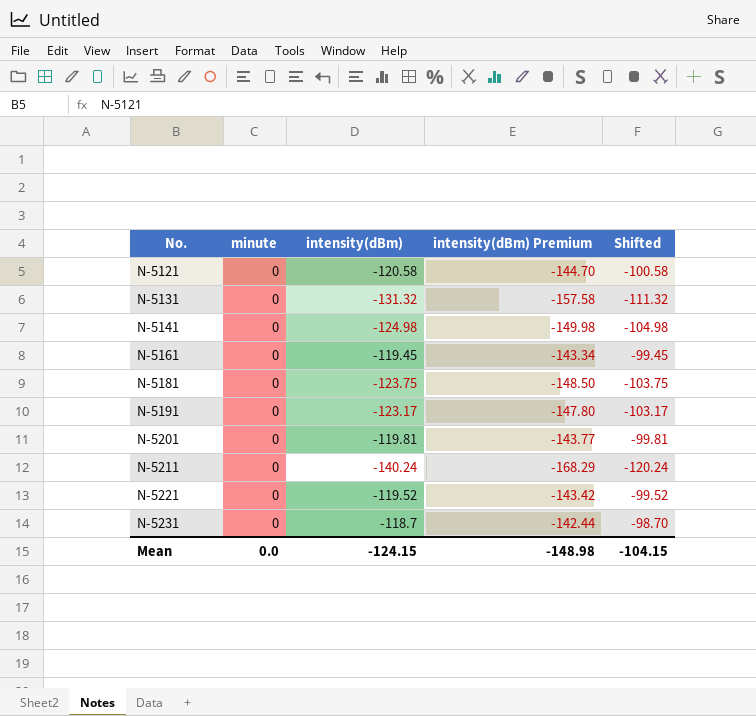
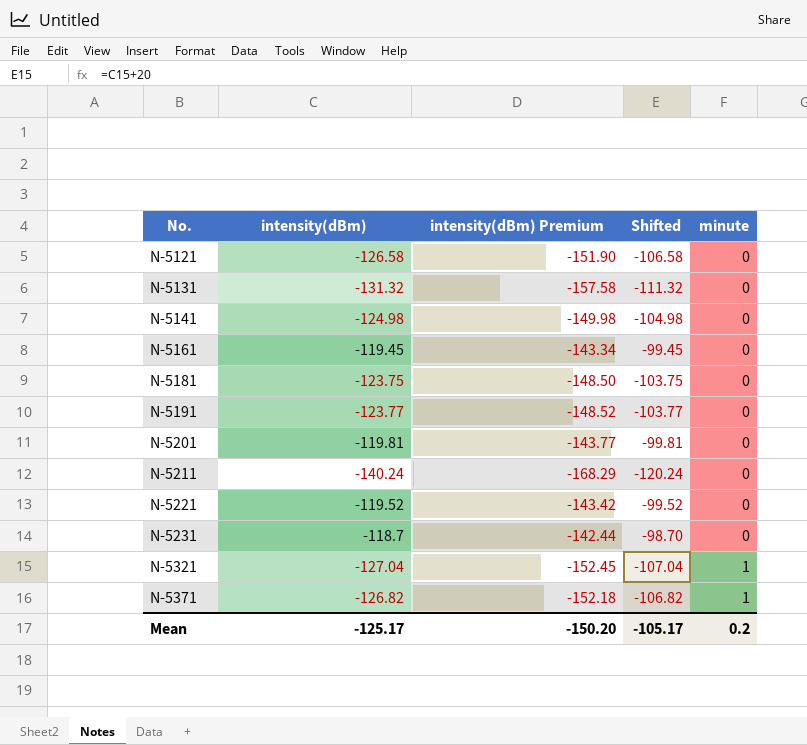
column minute | position: 2 -> 5
N-5121 | intensity(dBm): -120.58 -> -126.58
N-5121 | intensity(dBm) Premium: -144.70 -> -151.90
N-5121 | Shifted: -100.58 -> -106.58
N-5191 | intensity(dBm): -123.17 -> -123.77
N-5191 | intensity(dBm) Premium: -147.80 -> -148.52
N-5191 | Shifted: -103.17 -> -103.77
row N-5321: none -> -127.04 | -152.45 | -107.04 | 1
row N-5371: none -> -126.82 | -152.18 | -106.82 | 1
Mean | intensity(dBm): -124.15 -> -125.17
Mean | intensity(dBm) Premium: -148.98 -> -150.20
Mean | Shifted: -104.15 -> -105.17
Mean | minute: 0.0 -> 0.2

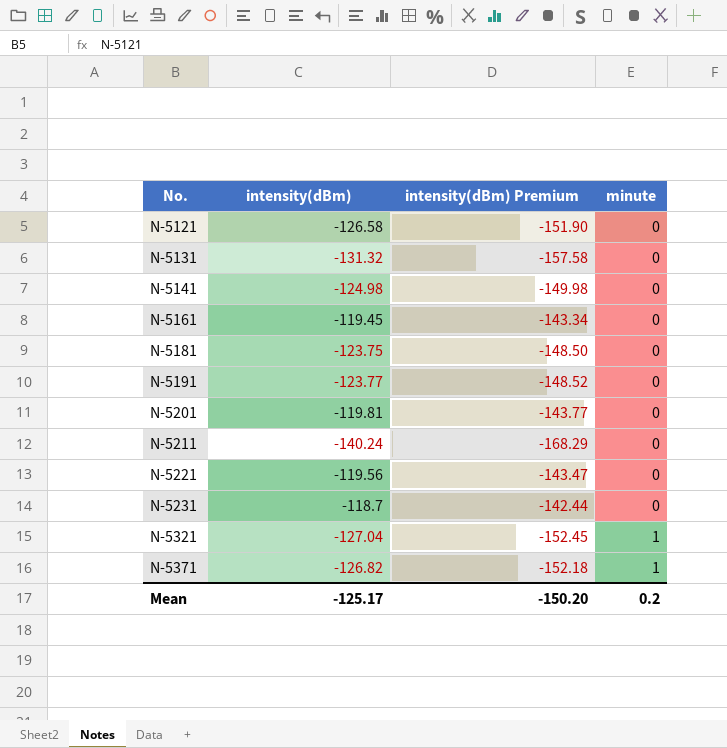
column Shifted | formula: [intensity(dBm)] + 20 -> none
N-5221 | intensity(dBm): -119.52 -> -119.56
N-5221 | intensity(dBm) Premium: -143.42 -> -143.47

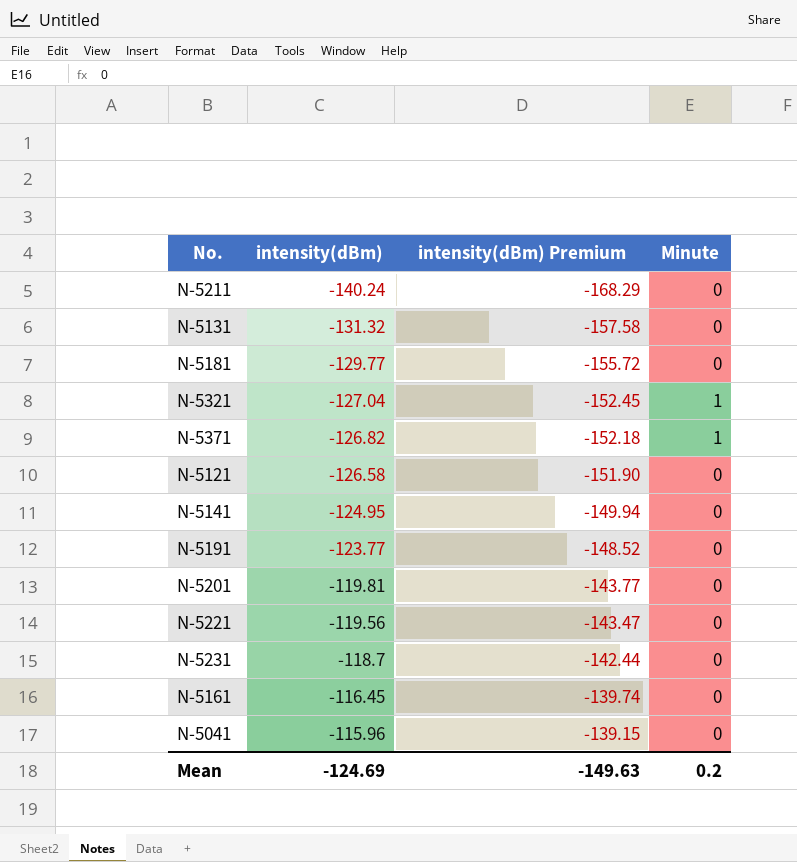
row order: No. ascending -> intensity(dBm) ascending
column name: minute -> Minute
N-5181 | intensity(dBm): -123.75 -> -129.77
N-5181 | intensity(dBm) Premium: -148.50 -> -155.72
N-5141 | intensity(dBm): -124.98 -> -124.95
N-5141 | intensity(dBm) Premium: -149.98 -> -149.94
N-5161 | intensity(dBm): -119.45 -> -116.45
N-5161 | intensity(dBm) Premium: -143.34 -> -139.74
row N-5041: none -> -115.96 | -139.15 | 0
Mean | intensity(dBm): -125.17 -> -124.69
Mean | intensity(dBm) Premium: -150.20 -> -149.63

